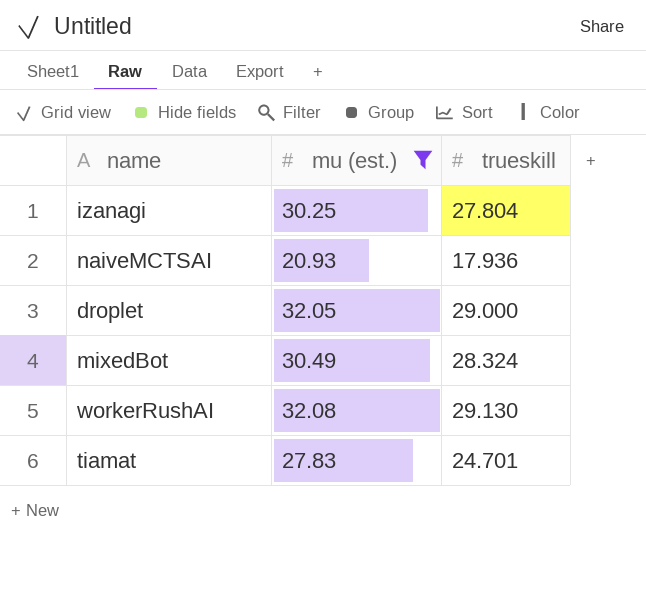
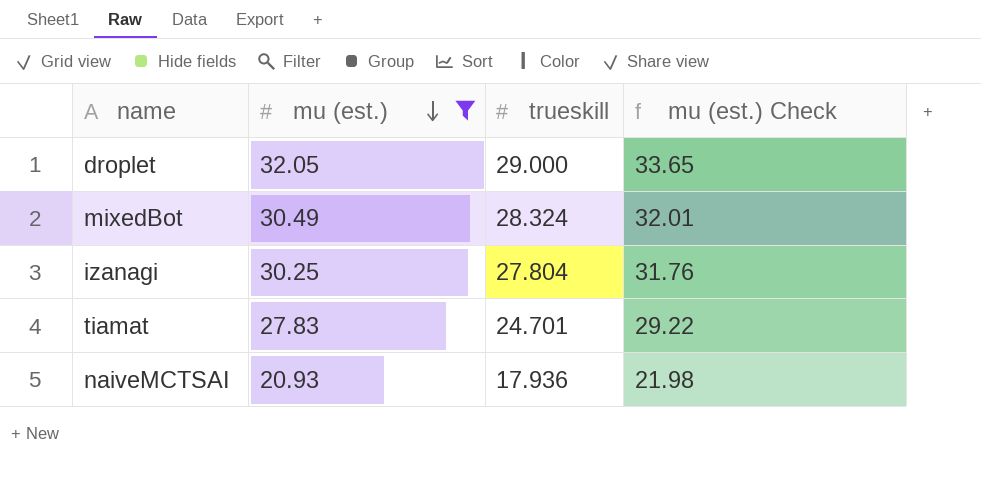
row order: none -> mu (est.) descending
column mu (est.) Check | formula: none -> [mu (est.)] * 1.05
row workerRushAI: 32.08 | 29.130 -> none

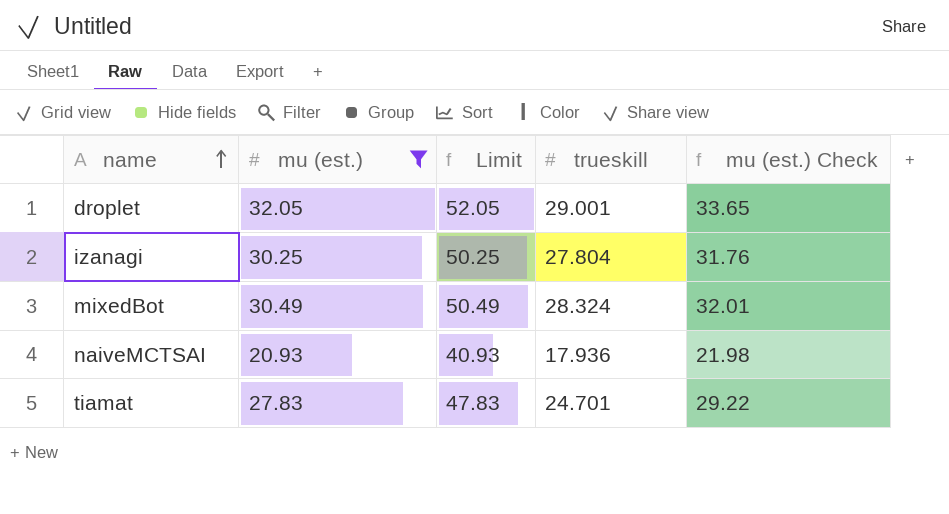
row order: mu (est.) descending -> name ascending
column Limit | formula: none -> [mu (est.)] + 20
droplet | trueskill: 29.000 -> 29.001

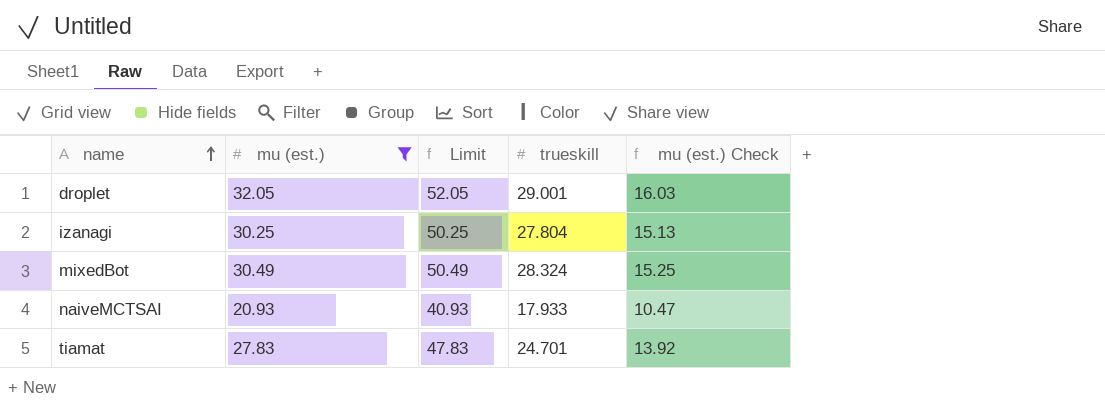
column mu (est.) Check | formula: [mu (est.)] * 1.05 -> [mu (est.)] * 0.5
naiveMCTSAI | trueskill: 17.936 -> 17.933

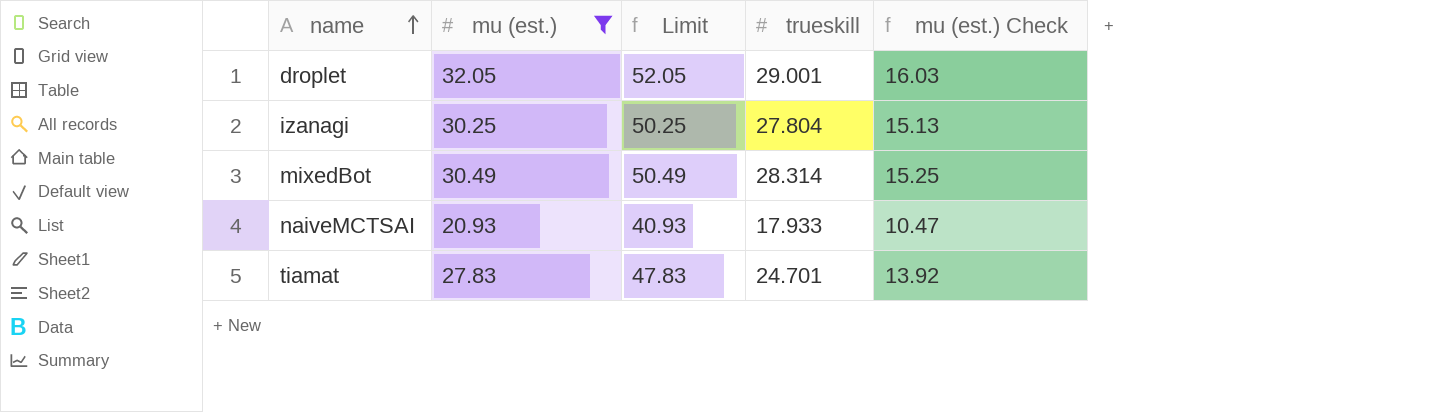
mixedBot | trueskill: 28.324 -> 28.314

